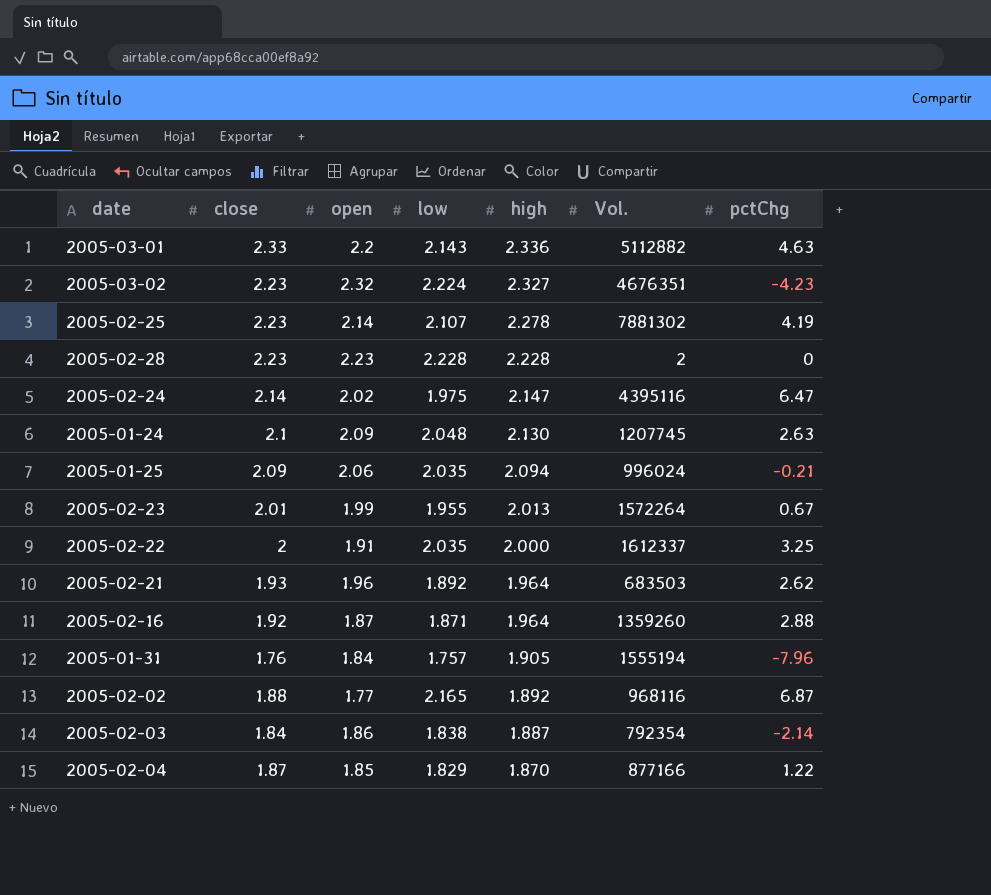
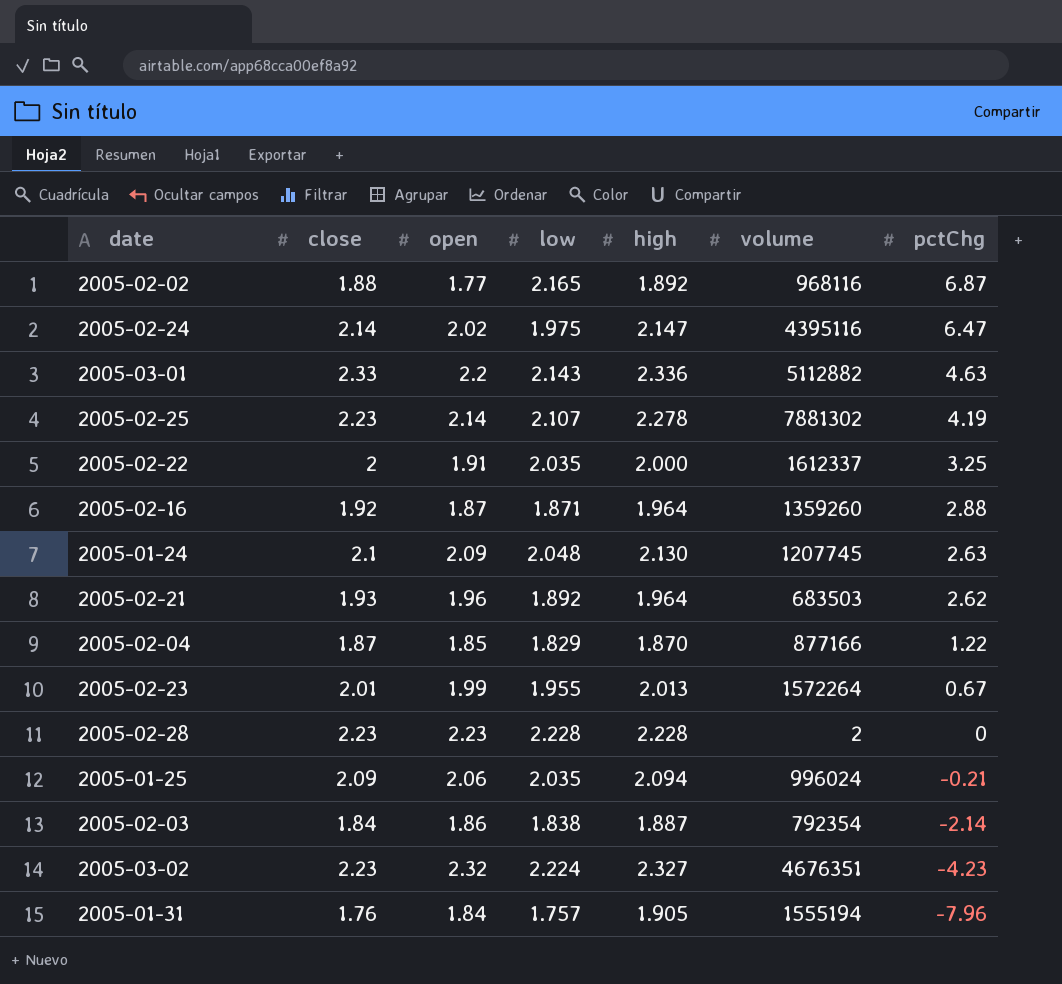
row order: high descending -> pctChg descending
column name: Vol. -> volume

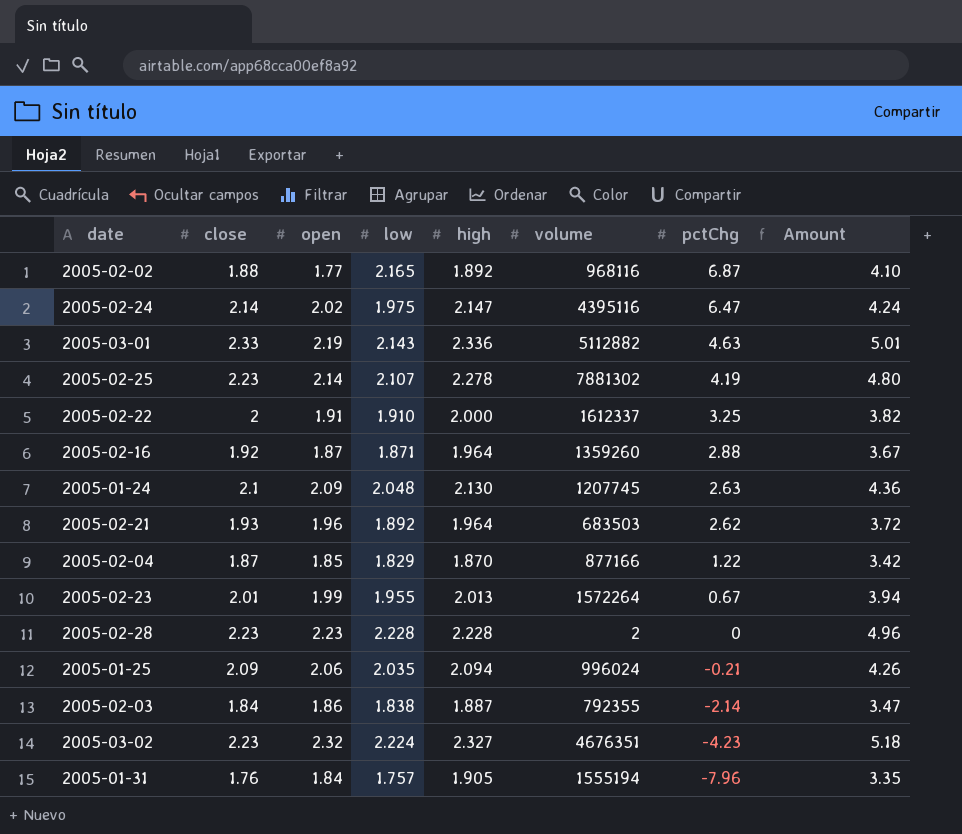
column Amount | formula: none -> [low] * [high]
2005-03-01 | open: 2.2 -> 2.19
2005-02-22 | low: 2.035 -> 1.910
2005-02-03 | volume: 792354 -> 792355

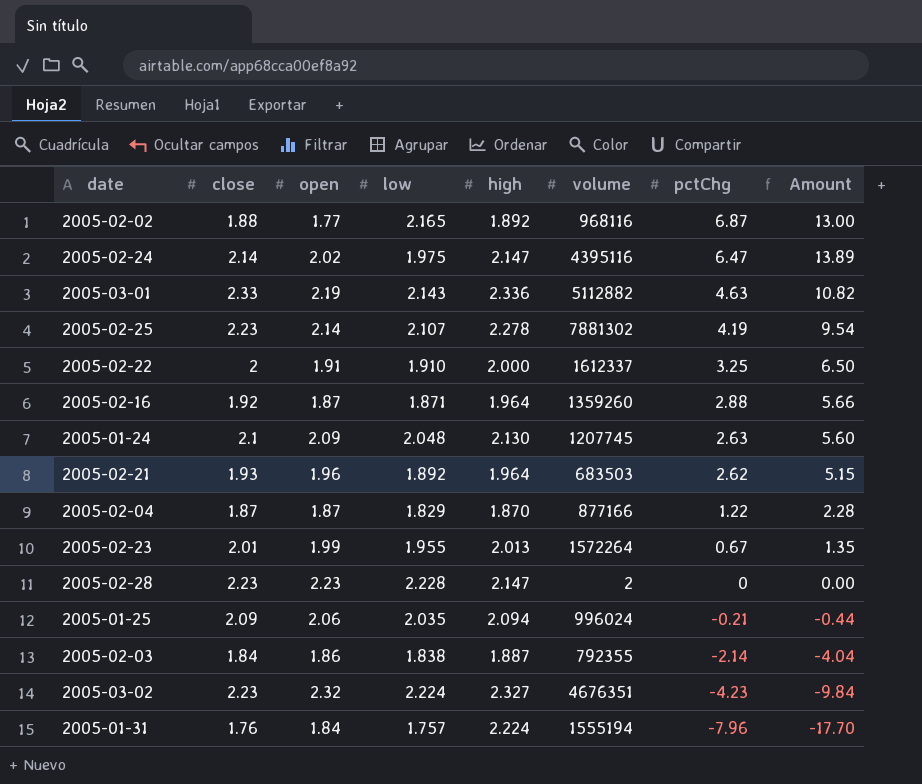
column Amount | formula: [low] * [high] -> [high] * [pctChg]
2005-02-04 | open: 1.85 -> 1.87
2005-02-28 | high: 2.228 -> 2.147
2005-01-31 | high: 1.905 -> 2.224

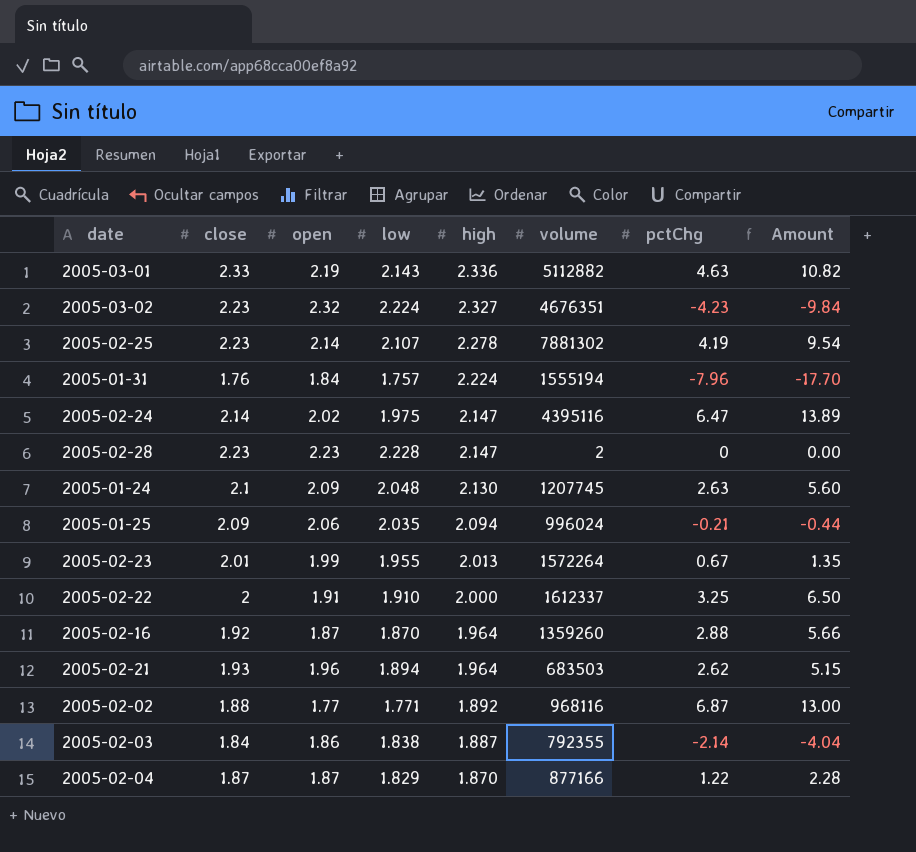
row order: pctChg descending -> high descending
2005-02-16 | low: 1.871 -> 1.870
2005-02-21 | low: 1.892 -> 1.894
2005-02-02 | low: 2.165 -> 1.771

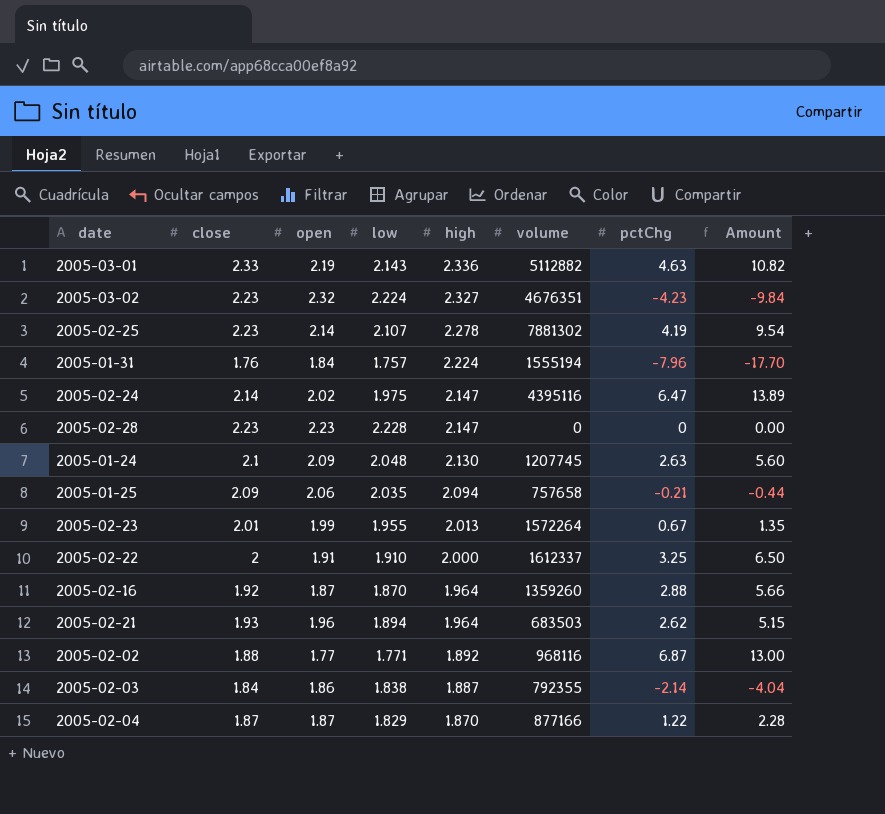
2005-02-28 | volume: 2 -> 0
2005-01-25 | volume: 996024 -> 757658

